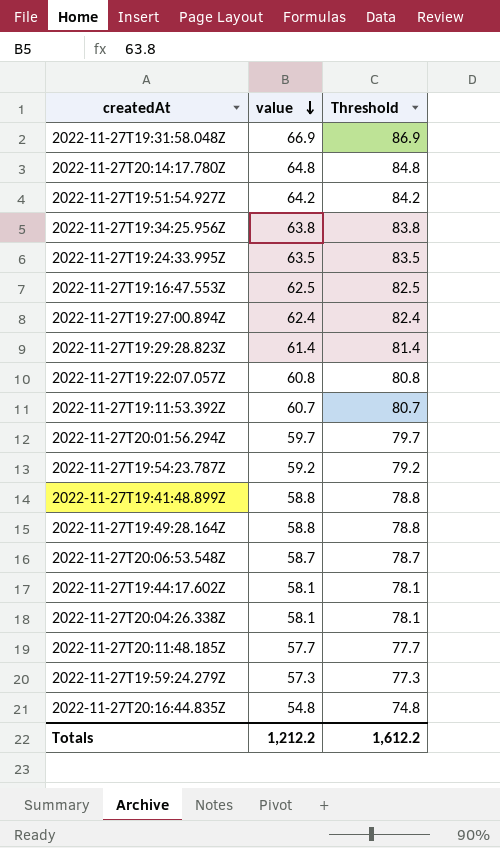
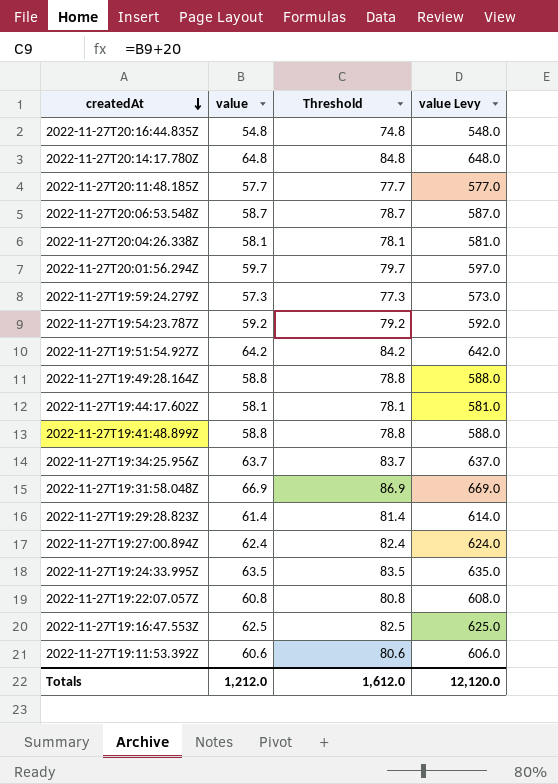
row order: value descending -> createdAt descending
column value Levy | formula: none -> [value] * 10
2022-11-27T19:34:25.956Z | value: 63.8 -> 63.7
2022-11-27T19:34:25.956Z | Threshold: 83.8 -> 83.7
2022-11-27T19:11:53.392Z | value: 60.7 -> 60.6
2022-11-27T19:11:53.392Z | Threshold: 80.7 -> 80.6
Totals | value: 1,212.2 -> 1,212.0
Totals | Threshold: 1,612.2 -> 1,612.0

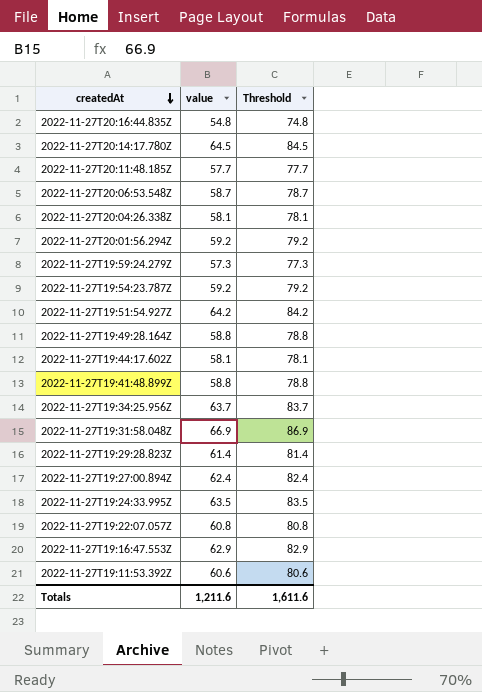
column value Levy | formula: [value] * 10 -> none
2022-11-27T20:14:17.780Z | value: 64.8 -> 64.5
2022-11-27T20:14:17.780Z | Threshold: 84.8 -> 84.5
2022-11-27T20:01:56.294Z | value: 59.7 -> 59.2
2022-11-27T20:01:56.294Z | Threshold: 79.7 -> 79.2
2022-11-27T19:16:47.553Z | value: 62.5 -> 62.9
2022-11-27T19:16:47.553Z | Threshold: 82.5 -> 82.9
Totals | value: 1,212.0 -> 1,211.6
Totals | Threshold: 1,612.0 -> 1,611.6

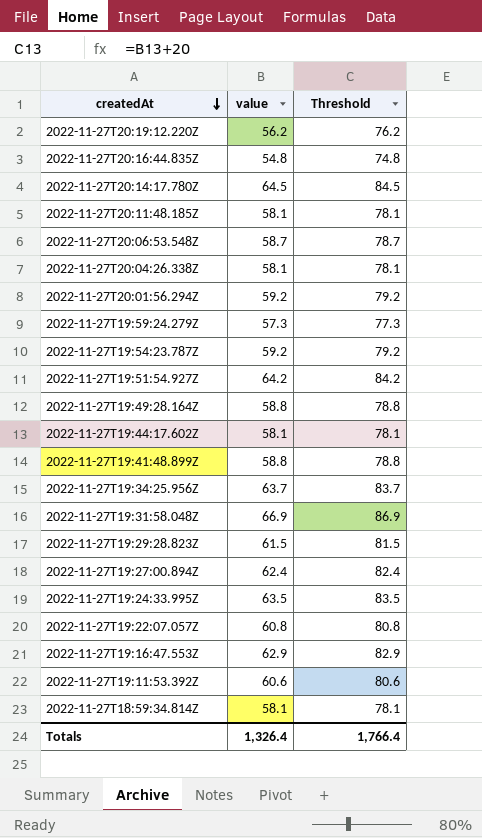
row 2022-11-27T20:19:12.220Z: none -> 56.2 | 76.2
2022-11-27T20:11:48.185Z | value: 57.7 -> 58.1
2022-11-27T20:11:48.185Z | Threshold: 77.7 -> 78.1
2022-11-27T19:29:28.823Z | value: 61.4 -> 61.5
2022-11-27T19:29:28.823Z | Threshold: 81.4 -> 81.5
row 2022-11-27T18:59:34.814Z: none -> 58.1 | 78.1
Totals | value: 1,211.6 -> 1,326.4
Totals | Threshold: 1,611.6 -> 1,766.4

